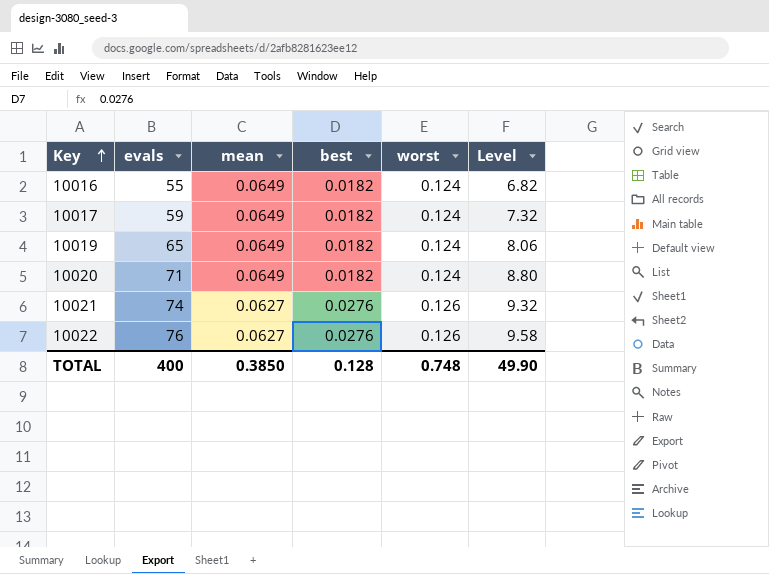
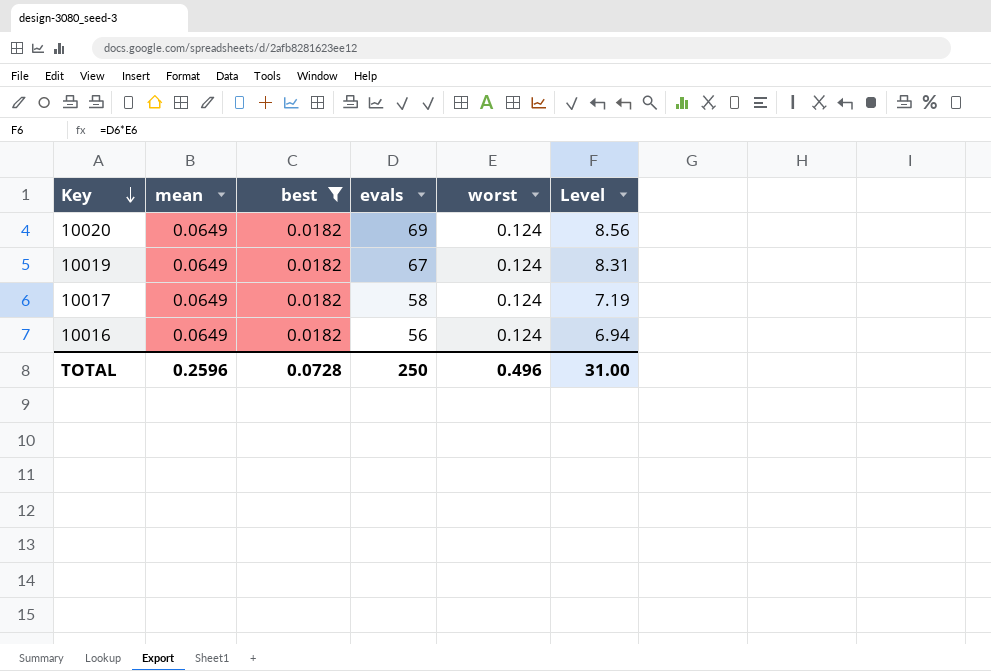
filter: none -> best = 0.0182
row order: Key ascending -> Key descending
column evals | position: 2 -> 4
10020 | evals: 71 -> 69
10020 | Level: 8.80 -> 8.56
10019 | evals: 65 -> 67
10019 | Level: 8.06 -> 8.31
10017 | evals: 59 -> 58
10017 | Level: 7.32 -> 7.19
10016 | evals: 55 -> 56
10016 | Level: 6.82 -> 6.94
TOTAL | mean: 0.3850 -> 0.2596
TOTAL | best: 0.128 -> 0.0728
TOTAL | evals: 400 -> 250
TOTAL | worst: 0.748 -> 0.496
TOTAL | Level: 49.90 -> 31.00

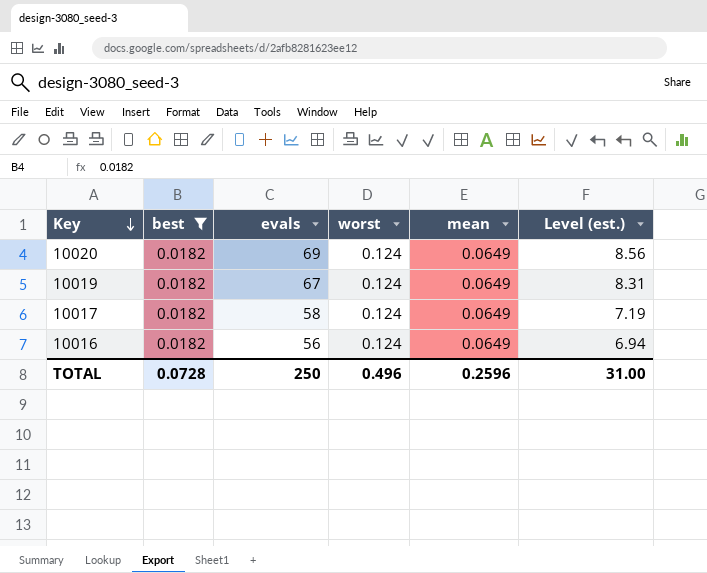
column mean | position: 2 -> 5
column name: Level -> Level (est.)

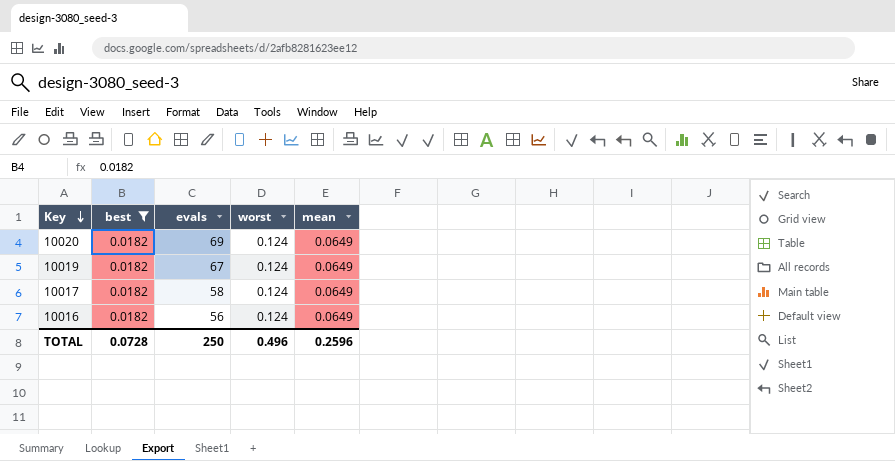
column Level (est.) | formula: [evals] * [worst] -> none

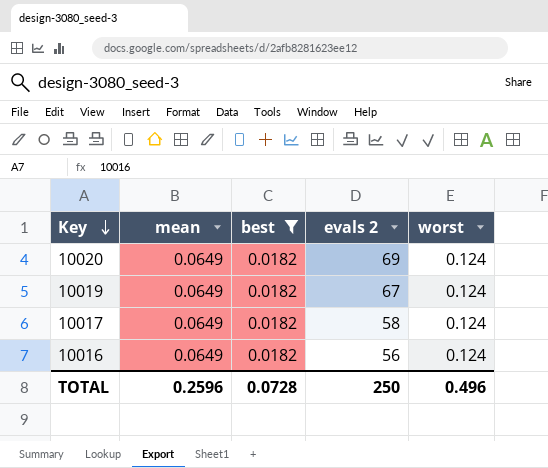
column mean | position: 5 -> 2
column name: evals -> evals 2

